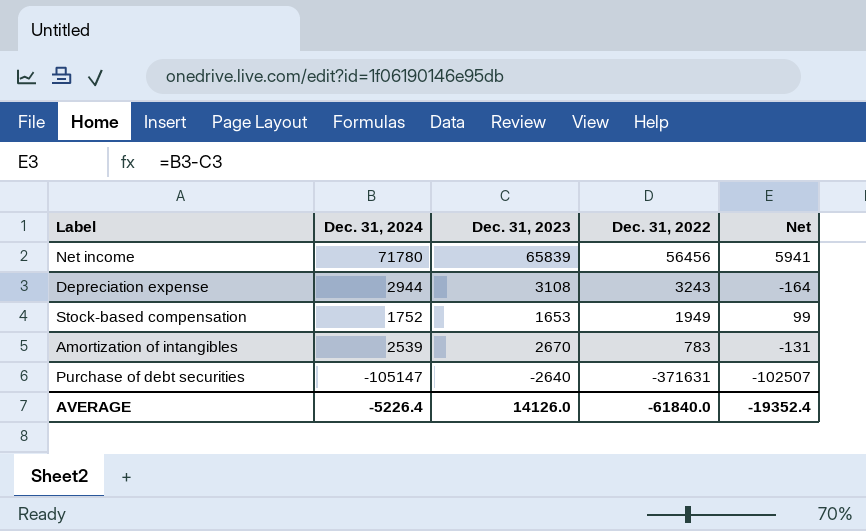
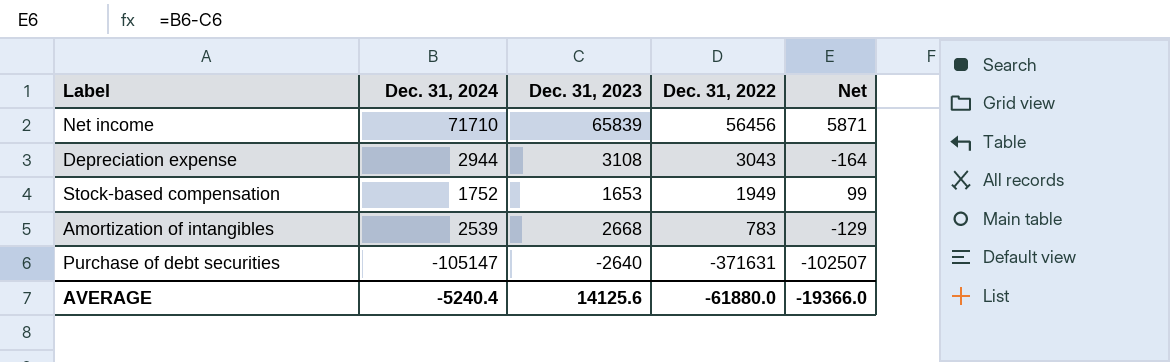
Net income | Dec. 31, 2024: 71780 -> 71710
Net income | Net: 5941 -> 5871
Depreciation expense | Dec. 31, 2022: 3243 -> 3043
Amortization of intangibles | Dec. 31, 2023: 2670 -> 2668
Amortization of intangibles | Net: -131 -> -129
AVERAGE | Dec. 31, 2024: -5226.4 -> -5240.4
AVERAGE | Dec. 31, 2023: 14126.0 -> 14125.6
AVERAGE | Dec. 31, 2022: -61840.0 -> -61880.0
AVERAGE | Net: -19352.4 -> -19366.0

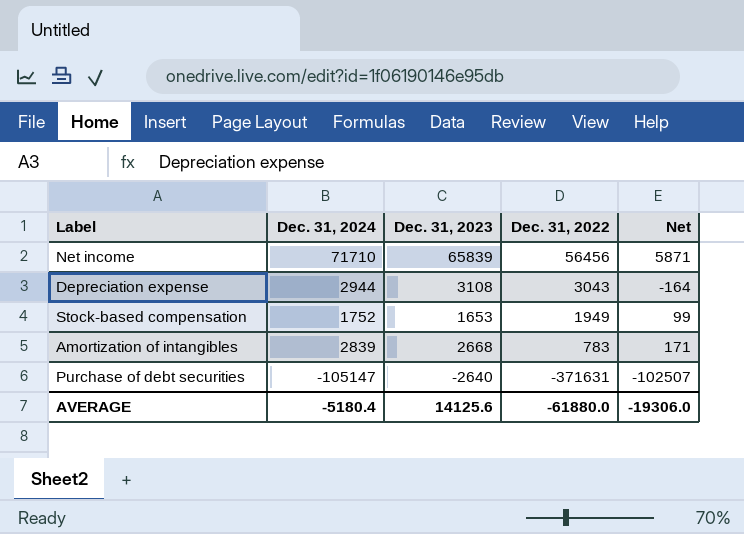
Amortization of intangibles | Dec. 31, 2024: 2539 -> 2839
Amortization of intangibles | Net: -129 -> 171
AVERAGE | Dec. 31, 2024: -5240.4 -> -5180.4
AVERAGE | Net: -19366.0 -> -19306.0

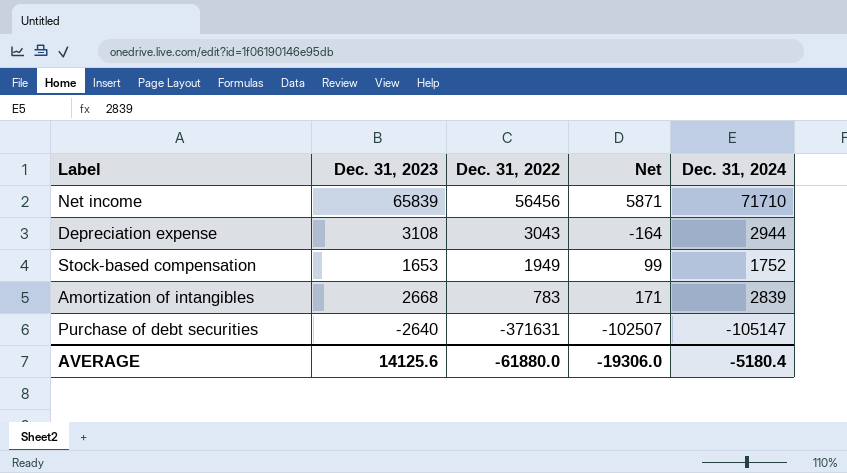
column Dec. 31, 2024 | position: 2 -> 5

